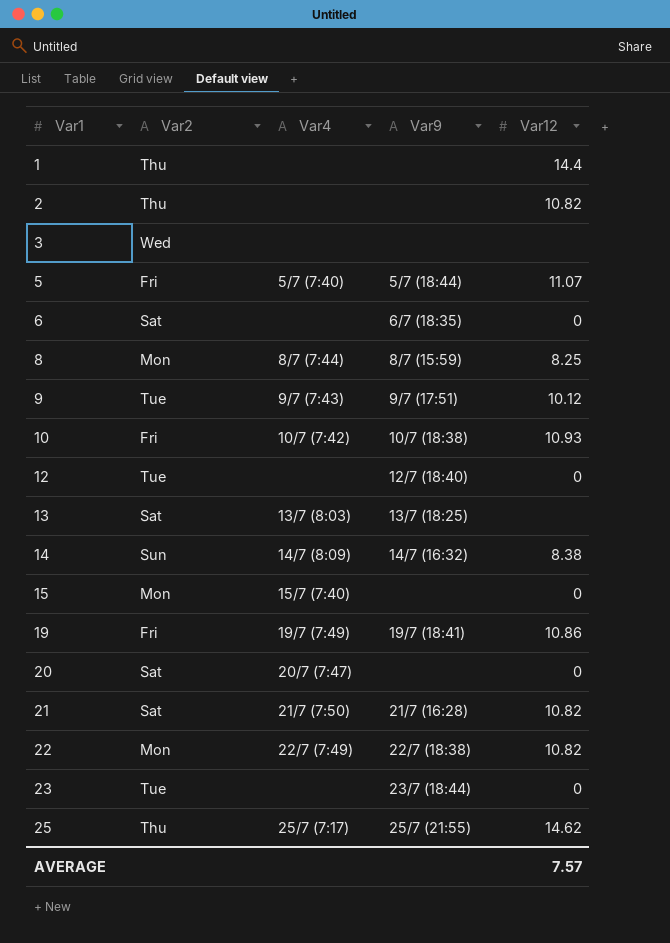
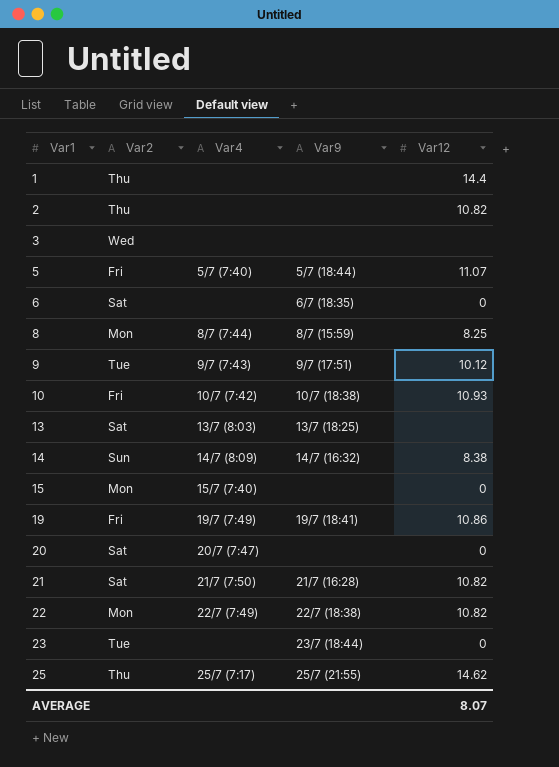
row 12: Tue | none | 12/7 (18:40) | 0 -> none
AVERAGE | Var12: 7.57 -> 8.07

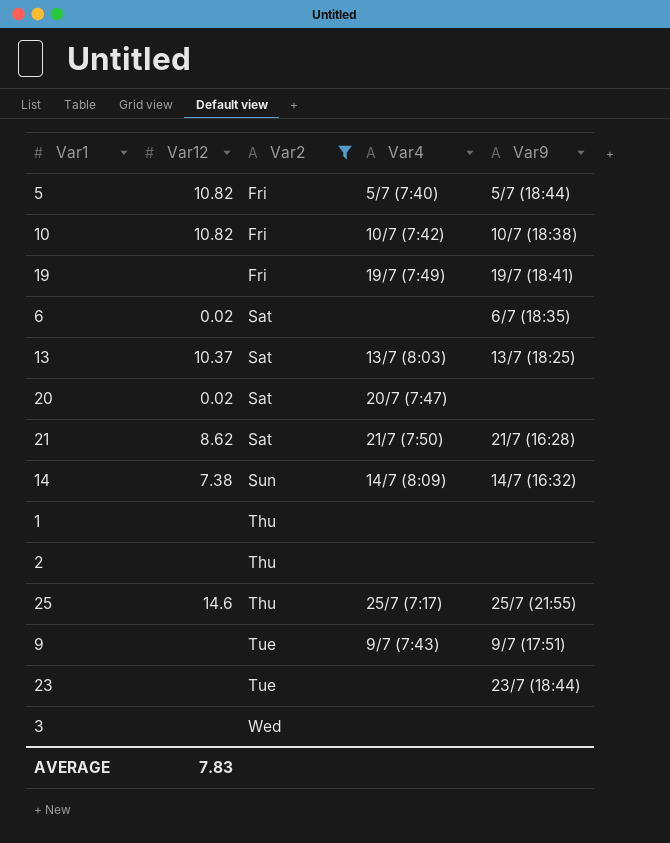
filter: none -> Var2 != Mon
row order: Var1 ascending -> Var2 ascending
column Var12 | position: 5 -> 2
5 | Var12: 11.07 -> 10.82
10 | Var12: 10.93 -> 10.82
19 | Var12: 10.86 -> none
6 | Var12: 0 -> 0.02
13 | Var12: none -> 10.37
20 | Var12: 0 -> 0.02
21 | Var12: 10.82 -> 8.62
14 | Var12: 8.38 -> 7.38
1 | Var12: 14.4 -> none
2 | Var12: 10.82 -> none
25 | Var12: 14.62 -> 14.6
9 | Var12: 10.12 -> none
23 | Var12: 0 -> none
AVERAGE | Var12: 8.07 -> 7.83

